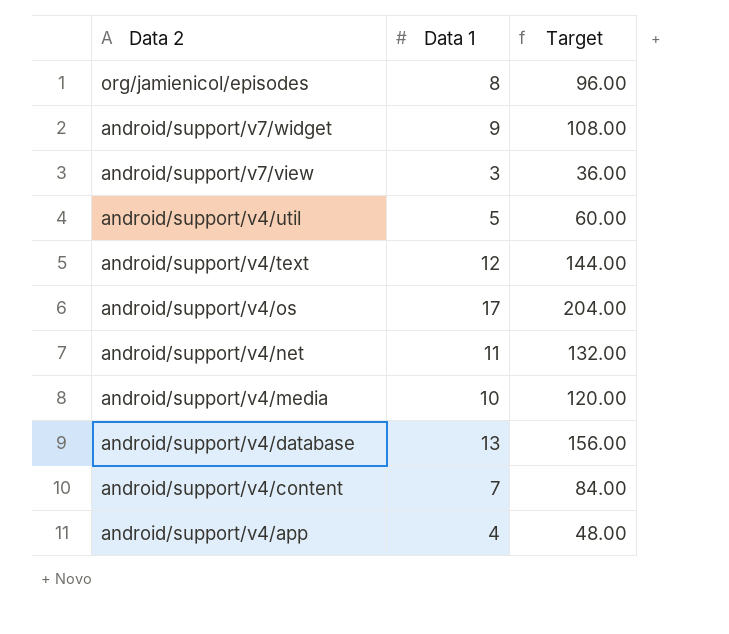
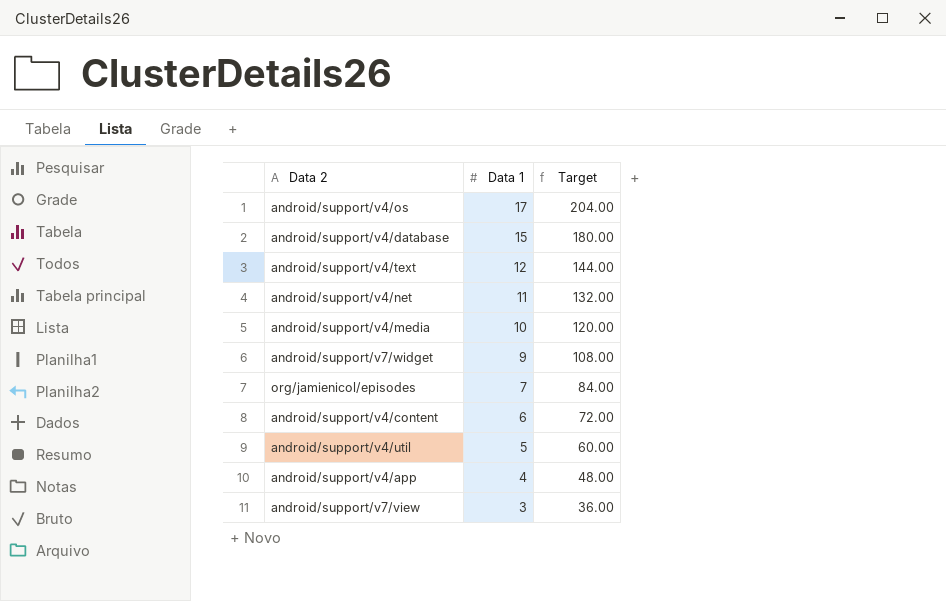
row order: Data 2 descending -> Data 1 descending
android/support/v4/database | Data 1: 13 -> 15
android/support/v4/database | Target: 156.00 -> 180.00
org/jamienicol/episodes | Data 1: 8 -> 7
org/jamienicol/episodes | Target: 96.00 -> 84.00
android/support/v4/content | Data 1: 7 -> 6
android/support/v4/content | Target: 84.00 -> 72.00

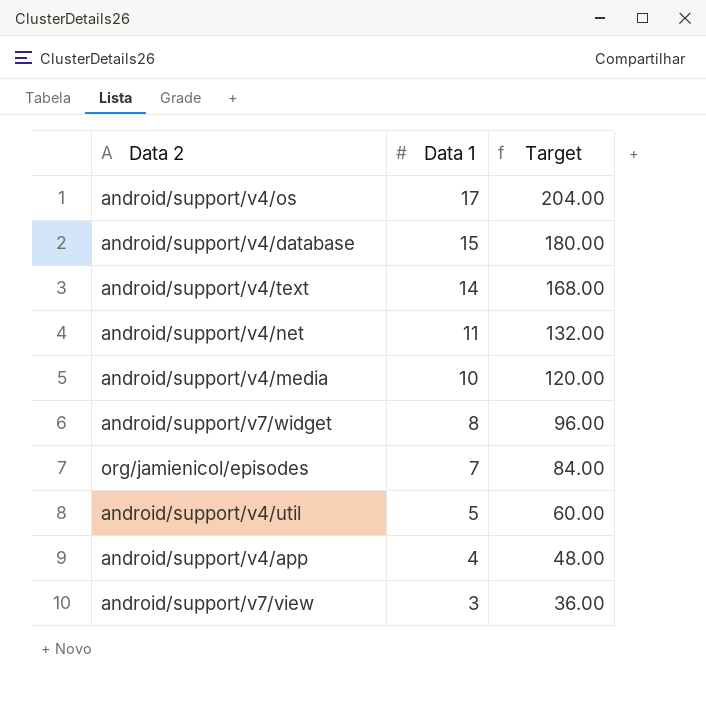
row android/support/v4/content: 6 | 72.00 -> none
android/support/v4/text | Data 1: 12 -> 14
android/support/v4/text | Target: 144.00 -> 168.00
android/support/v7/widget | Data 1: 9 -> 8
android/support/v7/widget | Target: 108.00 -> 96.00

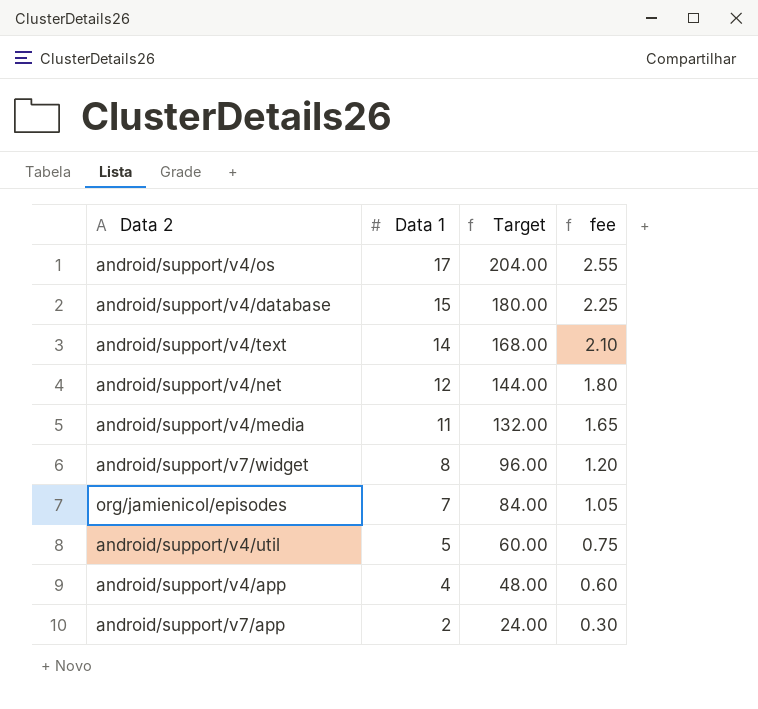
column fee | formula: none -> [Data 1] * 0.15
row android/support/v7/view: 3 | 36.00 -> none
android/support/v4/net | Data 1: 11 -> 12
android/support/v4/net | Target: 132.00 -> 144.00
android/support/v4/media | Data 1: 10 -> 11
android/support/v4/media | Target: 120.00 -> 132.00
row android/support/v7/app: none -> 2 | 24.00 | 0.30

